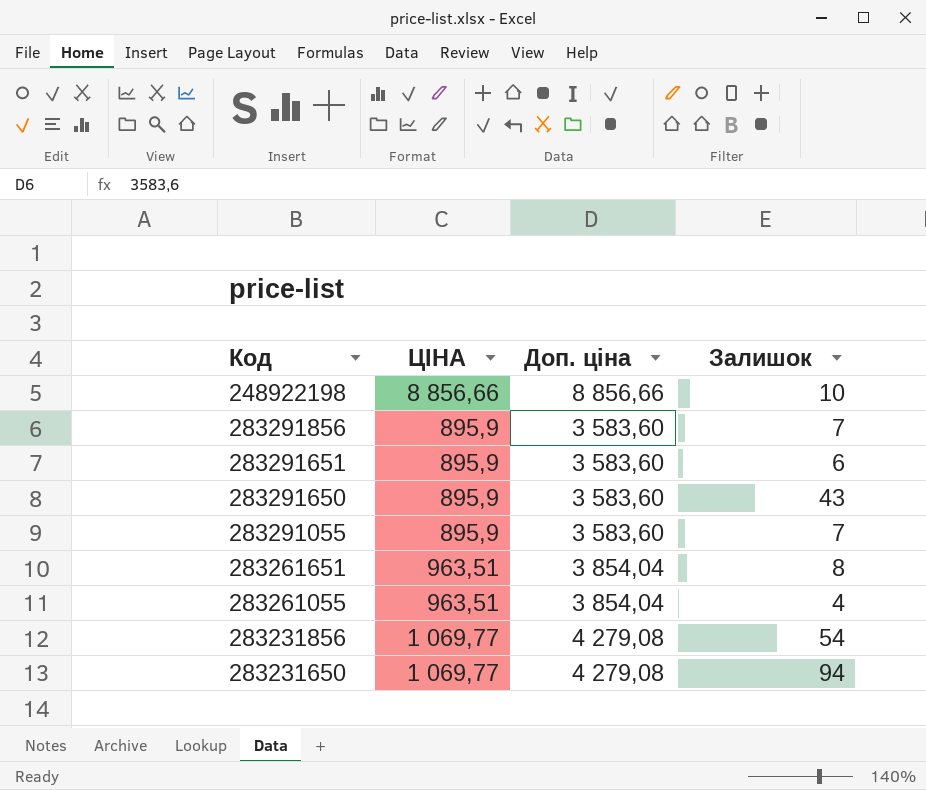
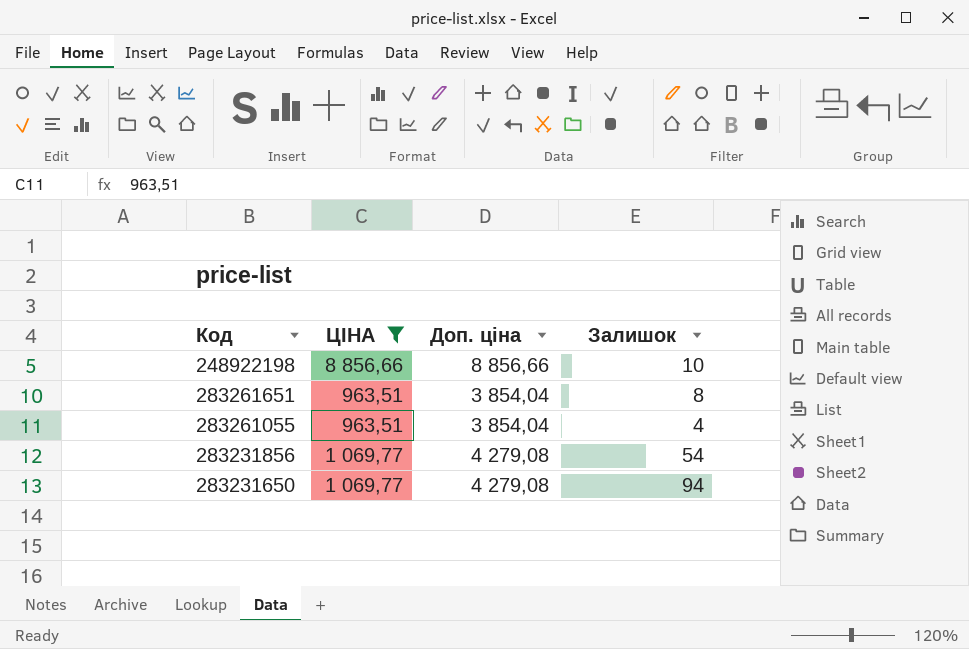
filter: none -> ЦІНА != 895,9

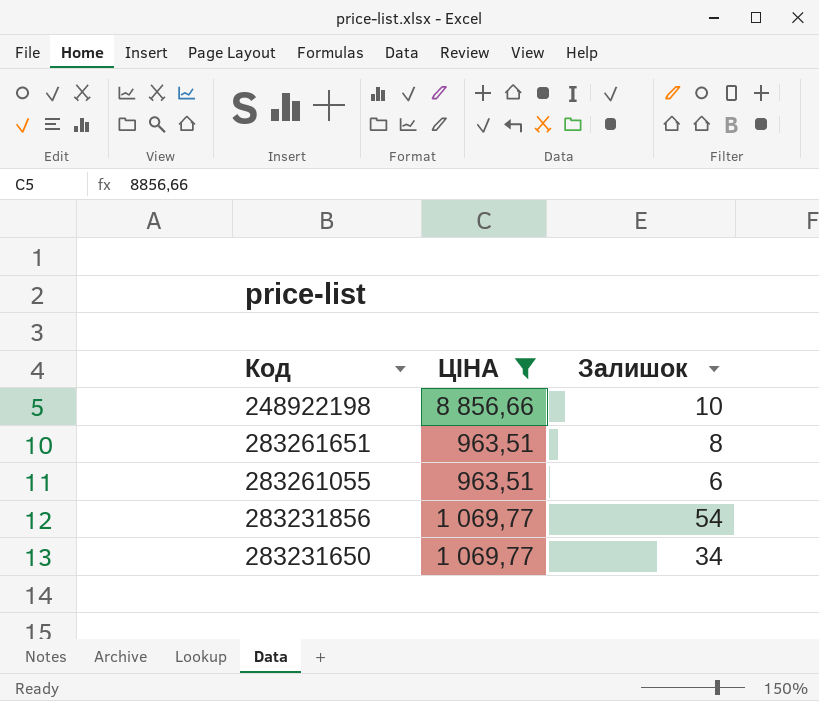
column Доп. ціна | position: 3 -> none
283261055 | Залишок: 4 -> 6
283231650 | Залишок: 94 -> 34

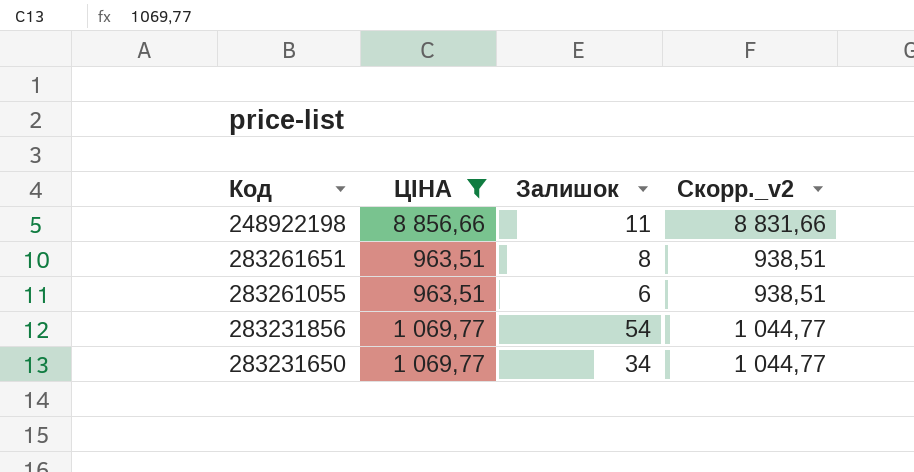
column Скорр._v2 | formula: none -> [ЦІНА] - 25
248922198 | Залишок: 10 -> 11

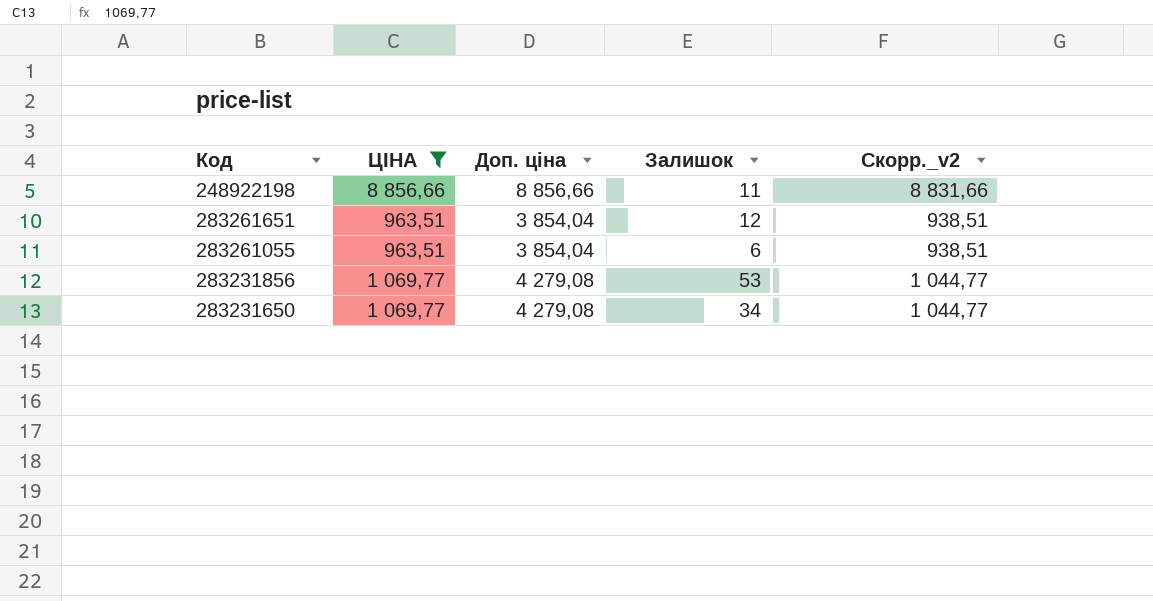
column Доп. ціна | position: none -> 3
283261651 | Залишок: 8 -> 12
283231856 | Залишок: 54 -> 53

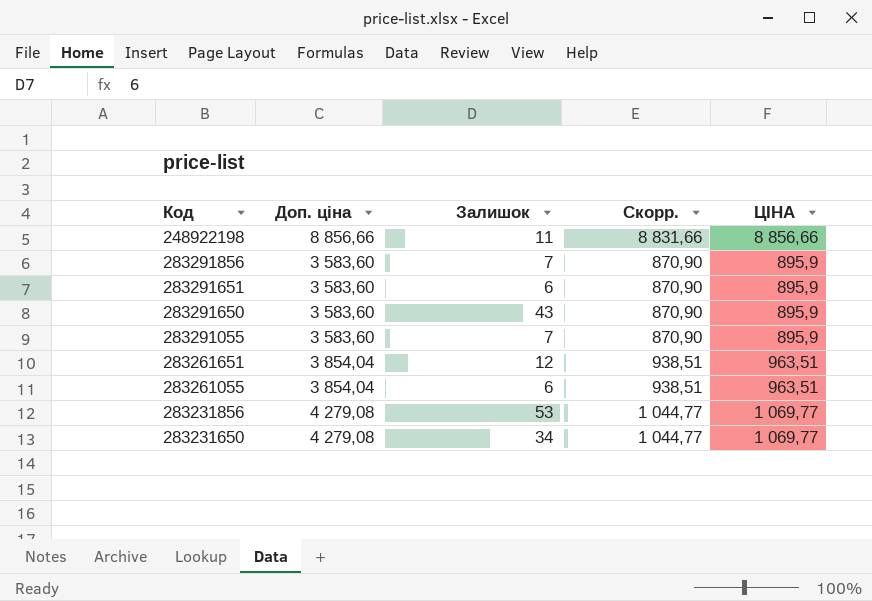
filter: ЦІНА != 895,9 -> none
column name: Скорр._v2 -> Скорр.
column ЦІНА | position: 2 -> 5

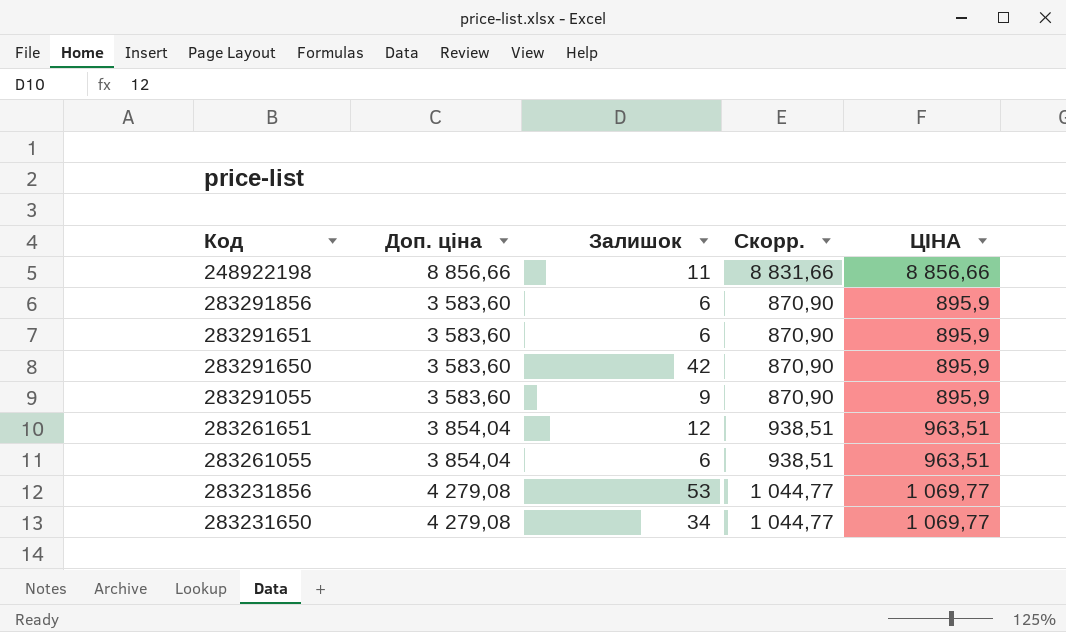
283291856 | Залишок: 7 -> 6
283291650 | Залишок: 43 -> 42
283291055 | Залишок: 7 -> 9

